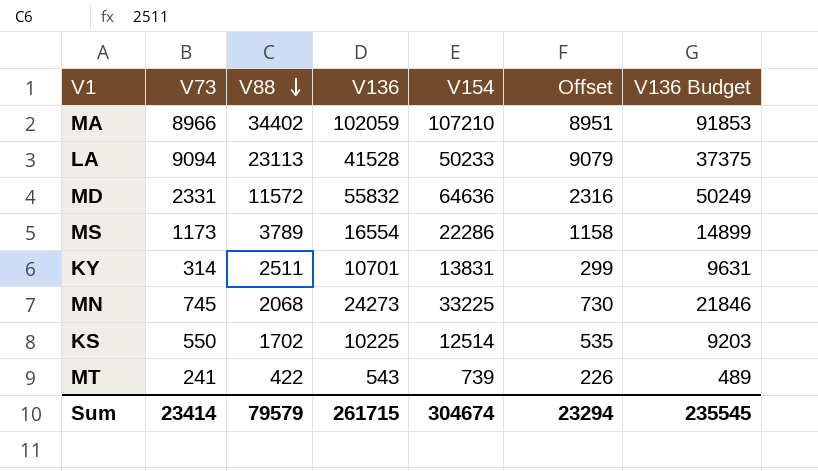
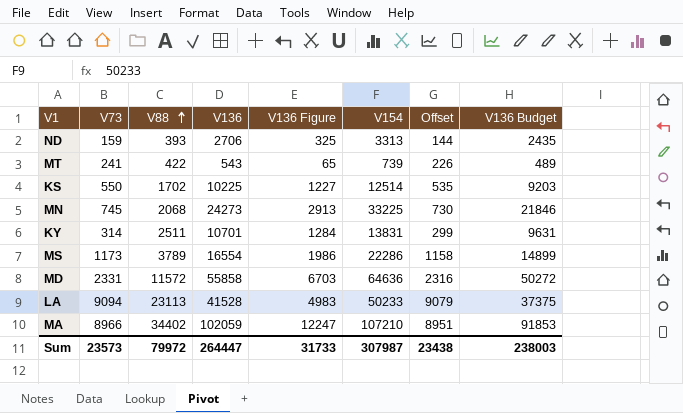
row order: V88 descending -> V88 ascending
column V136 Figure | formula: none -> [V136] * 0.12
row ND: none -> 159 | 393 | 2706 | 325 | 3313 | 144 | 2435
MD | V136: 55832 -> 55858
MD | V136 Budget: 50249 -> 50272
Sum | V73: 23414 -> 23573
Sum | V88: 79579 -> 79972
Sum | V136: 261715 -> 264447
Sum | V154: 304674 -> 307987
Sum | Offset: 23294 -> 23438
Sum | V136 Budget: 235545 -> 238003

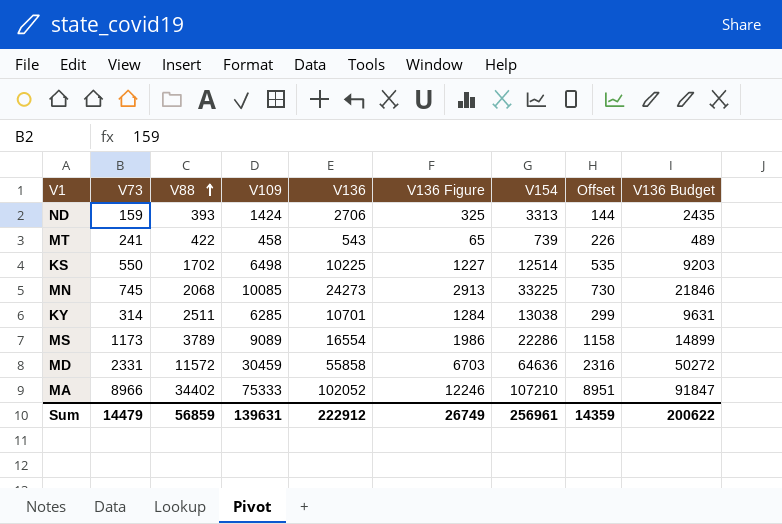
column V109 | position: none -> 4
row LA: 9094 | 23113 | 41528 | 4983 | 50233 | 9079 | 37375 -> none
KY | V154: 13831 -> 13038
MA | V136: 102059 -> 102052
MA | V136 Figure: 12247 -> 12246
MA | V136 Budget: 91853 -> 91847
Sum | V73: 23573 -> 14479
Sum | V88: 79972 -> 56859
Sum | V136: 264447 -> 222912
Sum | V136 Figure: 31733 -> 26749
Sum | V154: 307987 -> 256961
Sum | Offset: 23438 -> 14359
Sum | V136 Budget: 238003 -> 200622

